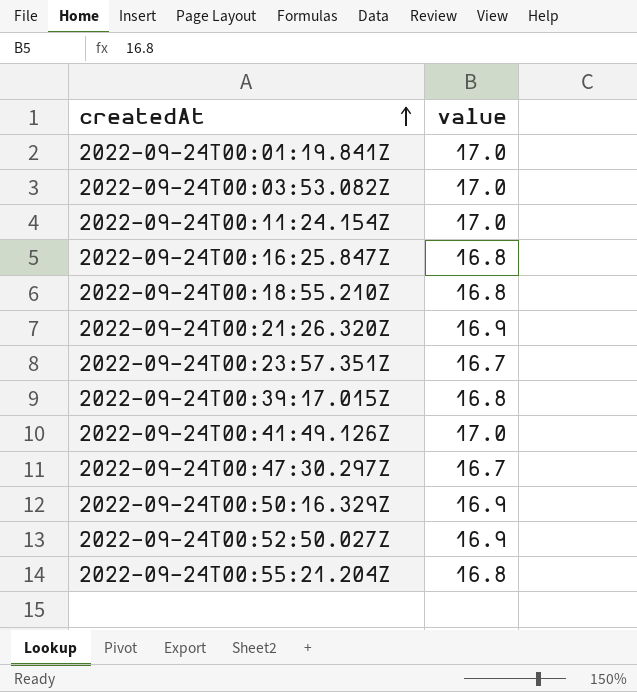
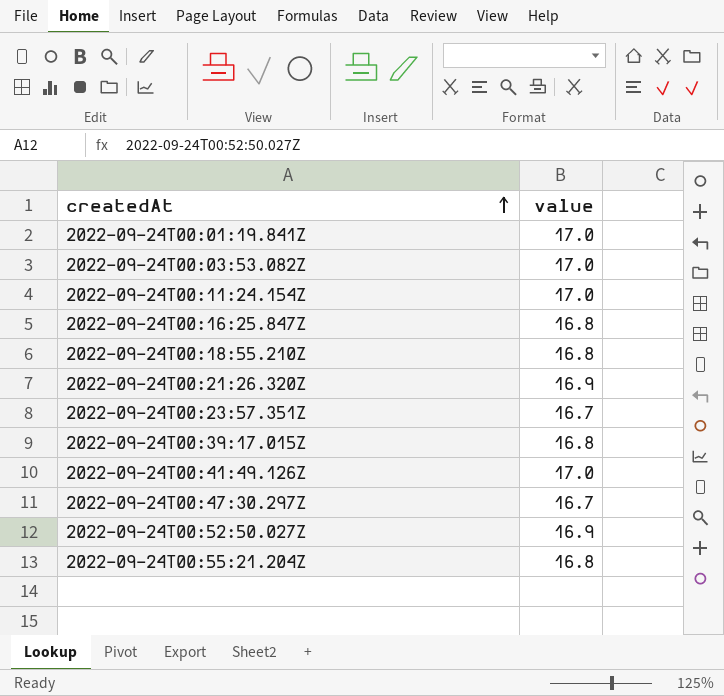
row 2022-09-24T00:50:16.329Z: 16.9 -> none

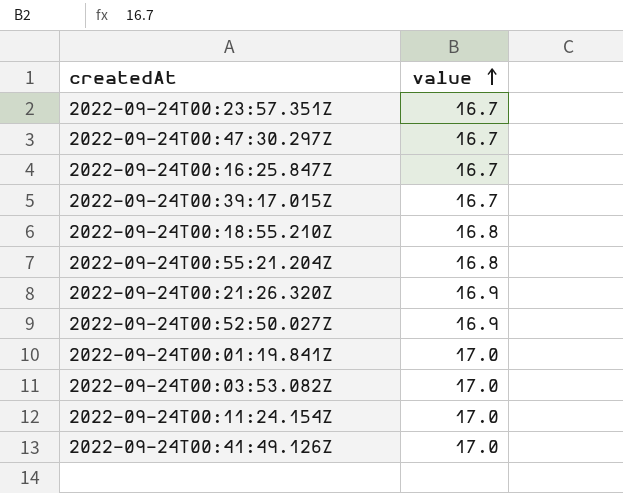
row order: createdAt ascending -> value ascending
2022-09-24T00:16:25.847Z | value: 16.8 -> 16.7
2022-09-24T00:39:17.015Z | value: 16.8 -> 16.7

